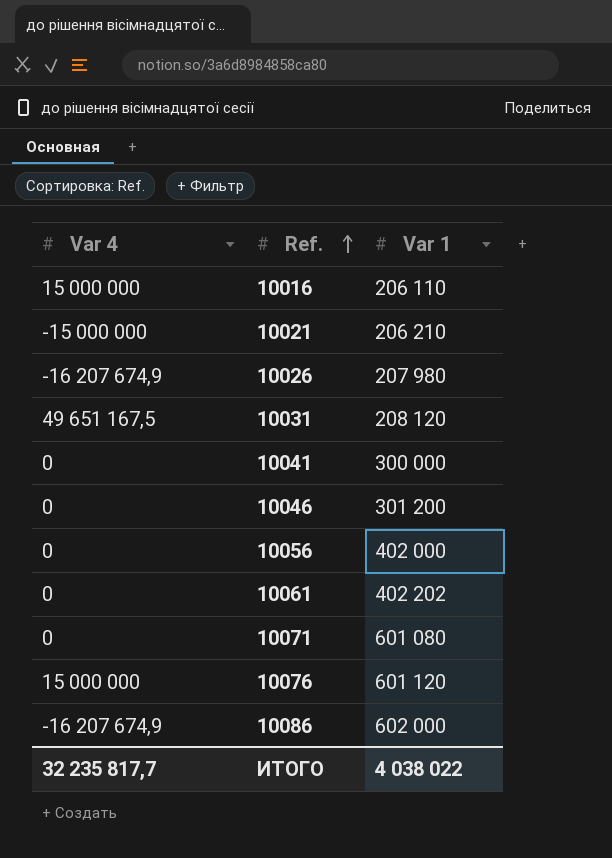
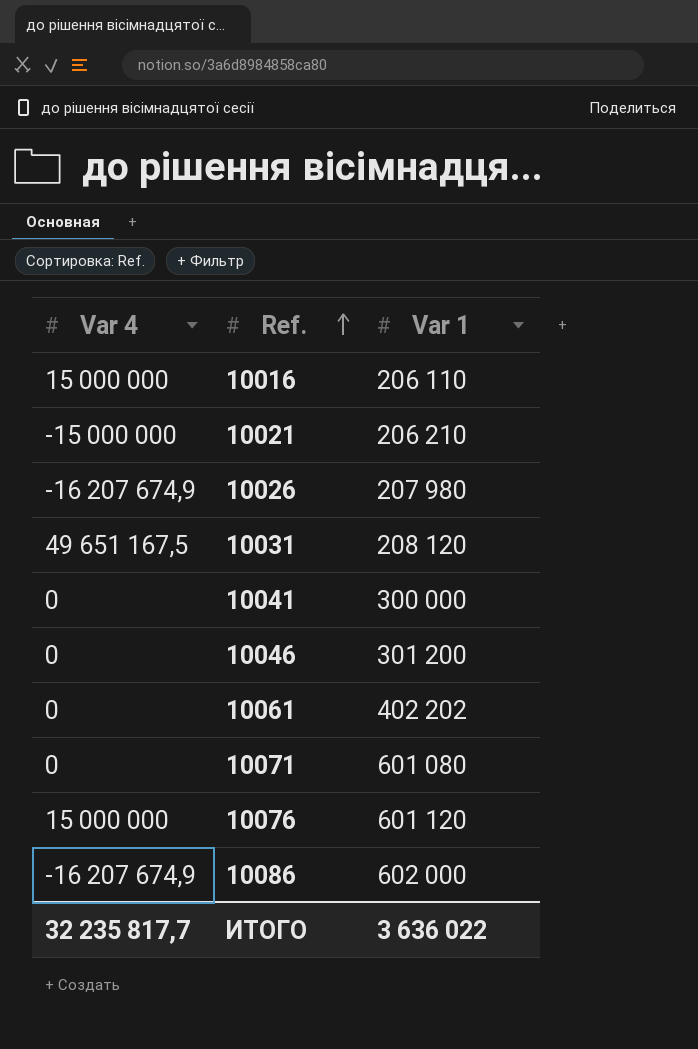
row 10056: 0 | 402 000 -> none
ИТОГО | Var 1: 4 038 022 -> 3 636 022

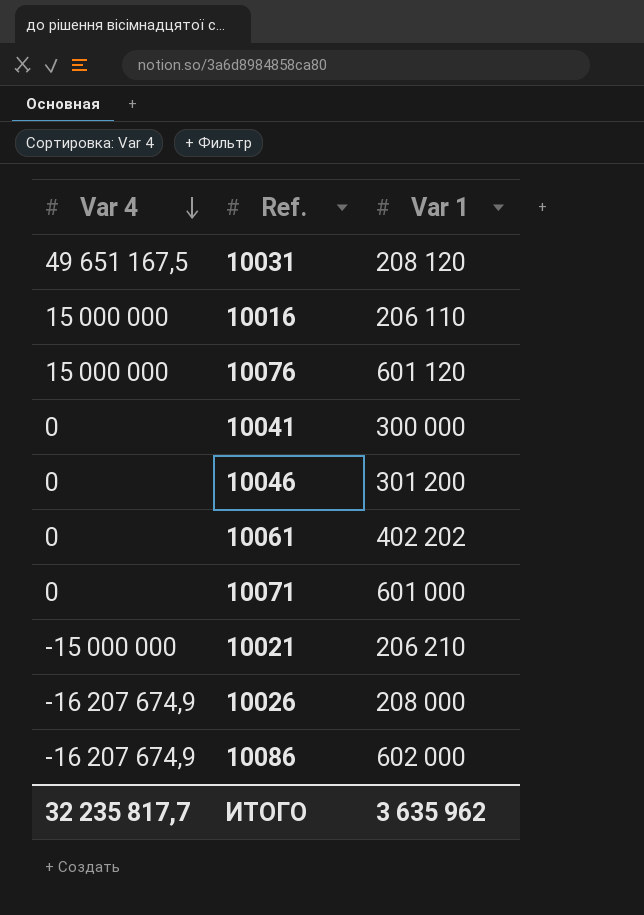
row order: Ref. ascending -> Var 4 descending
10071 | Var 1: 601 080 -> 601 000
10026 | Var 1: 207 980 -> 208 000
ИТОГО | Var 1: 3 636 022 -> 3 635 962

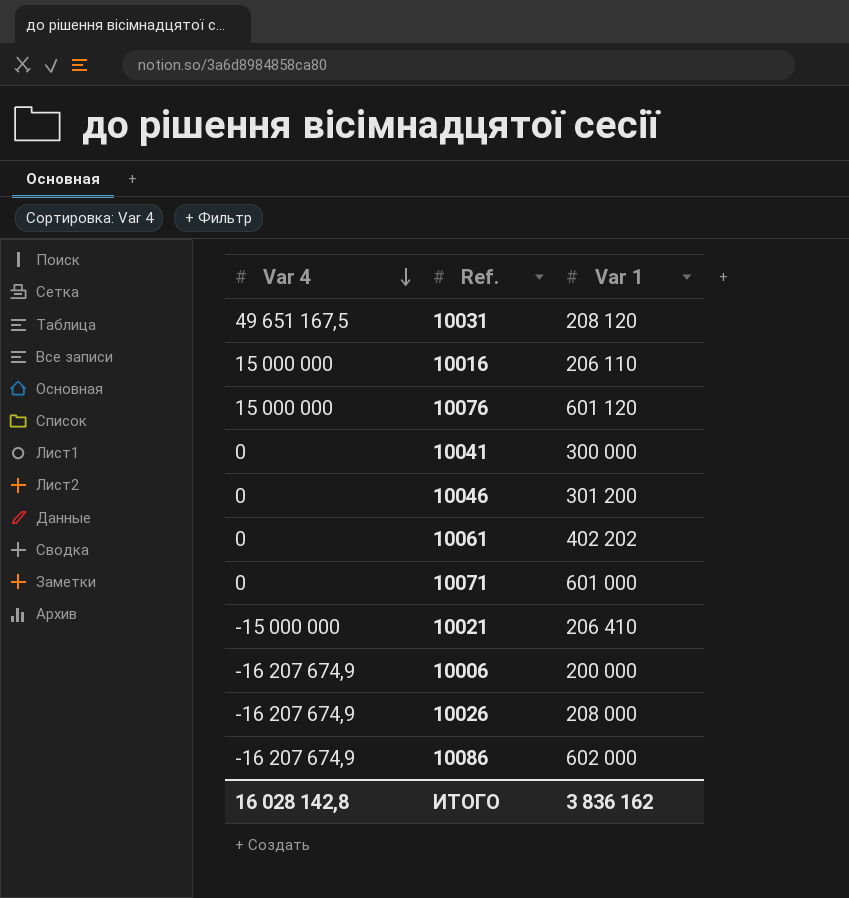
10021 | Var 1: 206 210 -> 206 410
row 10006: none -> -16 207 674,9 | 200 000
ИТОГО | Var 4: 32 235 817,7 -> 16 028 142,8
ИТОГО | Var 1: 3 635 962 -> 3 836 162

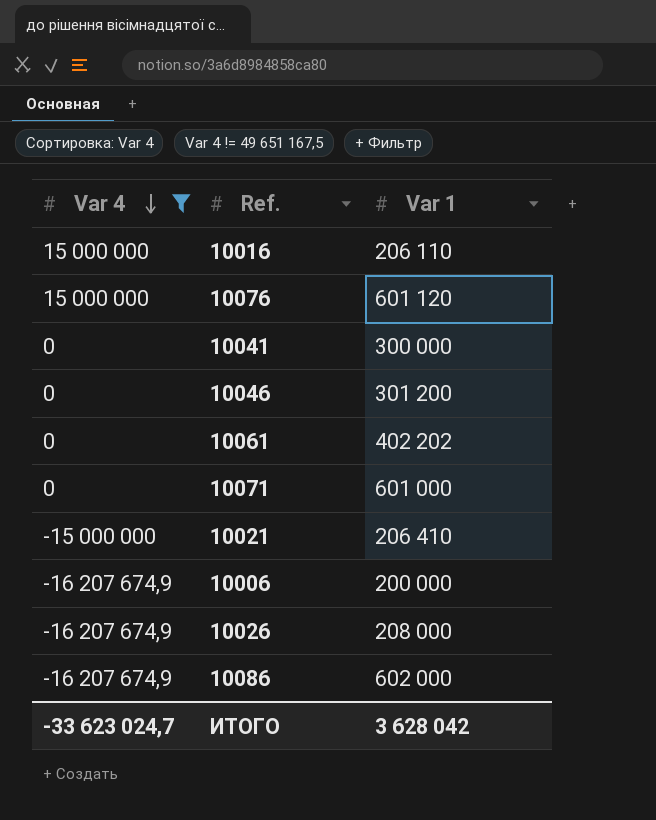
filter: none -> Var 4 != 49 651 167,5
ИТОГО | Var 4: 16 028 142,8 -> -33 623 024,7
ИТОГО | Var 1: 3 836 162 -> 3 628 042

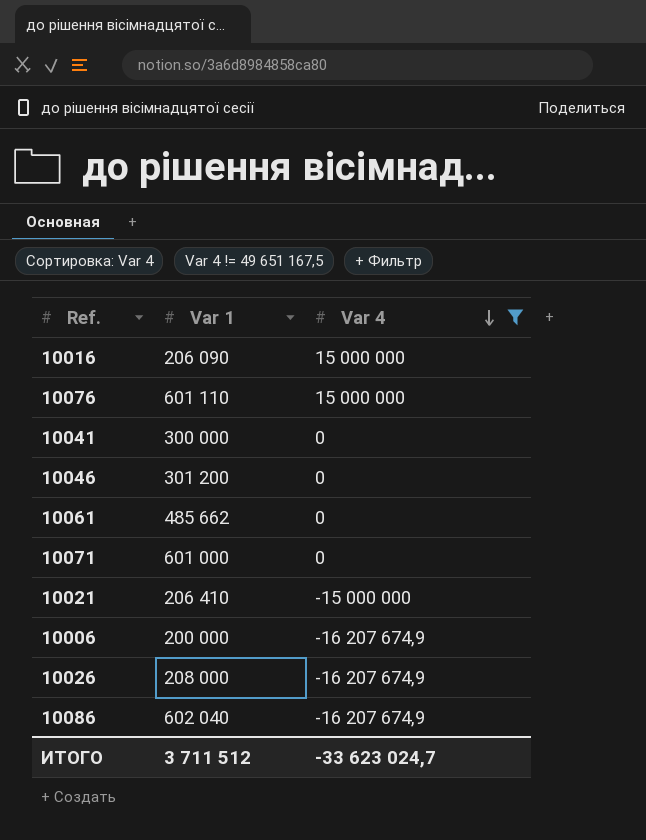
column Var 4 | position: 1 -> 3
10016 | Var 1: 206 110 -> 206 090
10076 | Var 1: 601 120 -> 601 110
10061 | Var 1: 402 202 -> 485 662
10086 | Var 1: 602 000 -> 602 040
ИТОГО | Var 1: 3 628 042 -> 3 711 512

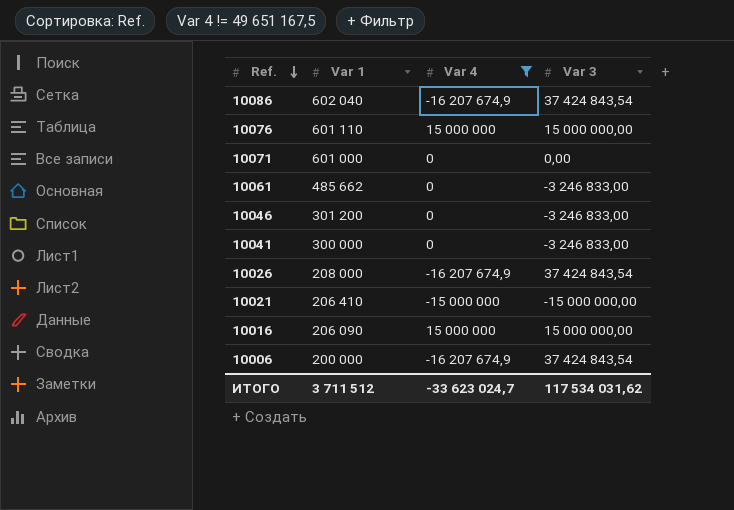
row order: Var 4 descending -> Ref. descending
column Var 3 | position: none -> 4

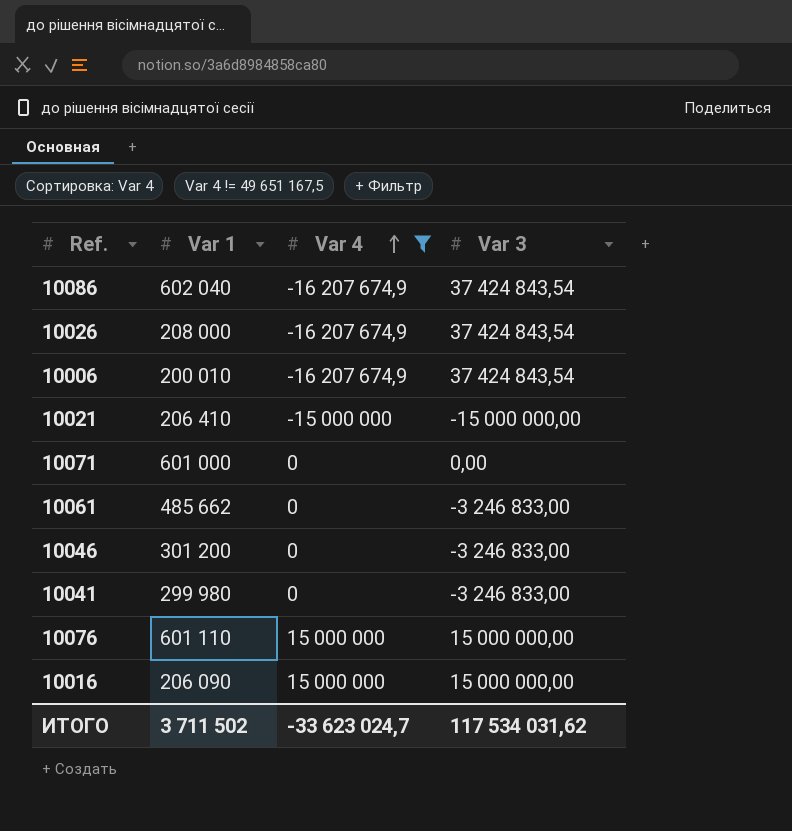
row order: Ref. descending -> Var 4 ascending
10006 | Var 1: 200 000 -> 200 010
10041 | Var 1: 300 000 -> 299 980
ИТОГО | Var 1: 3 711 512 -> 3 711 502

